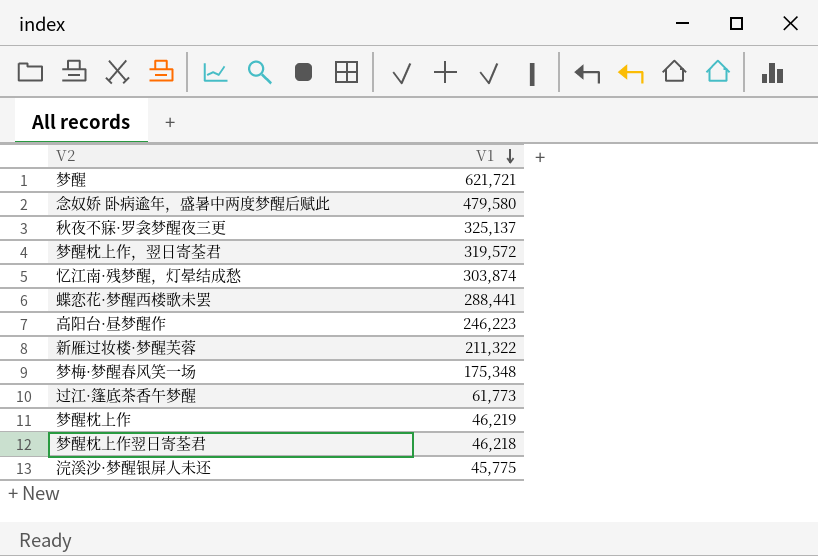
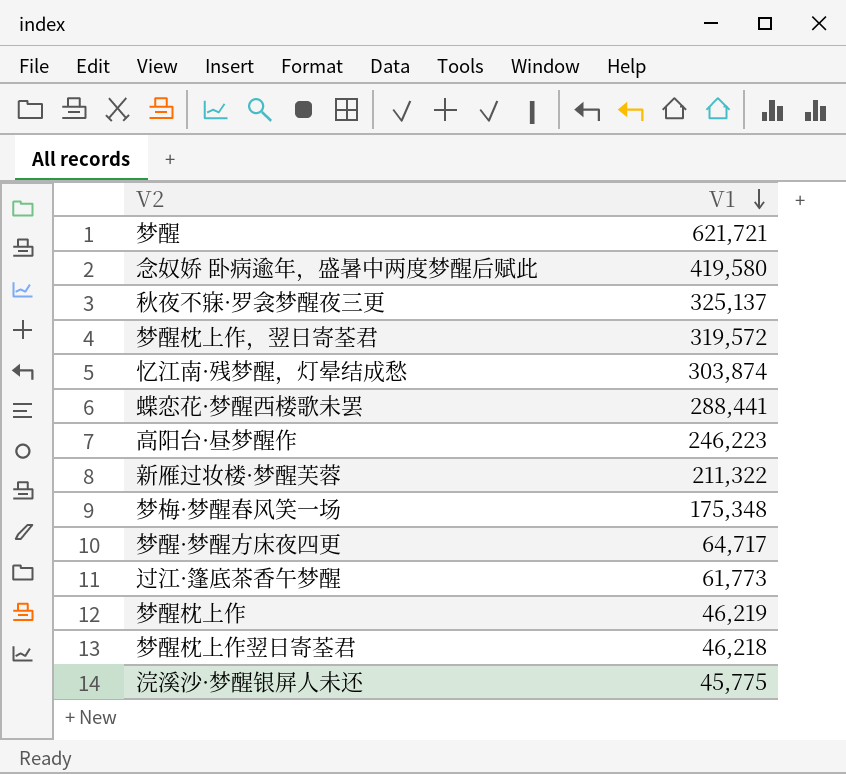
念奴娇 卧病逾年，盛暑中两度梦醒后赋此 | V1: 479,580 -> 419,580
row 梦醒·梦醒方床夜四更: none -> 64,717

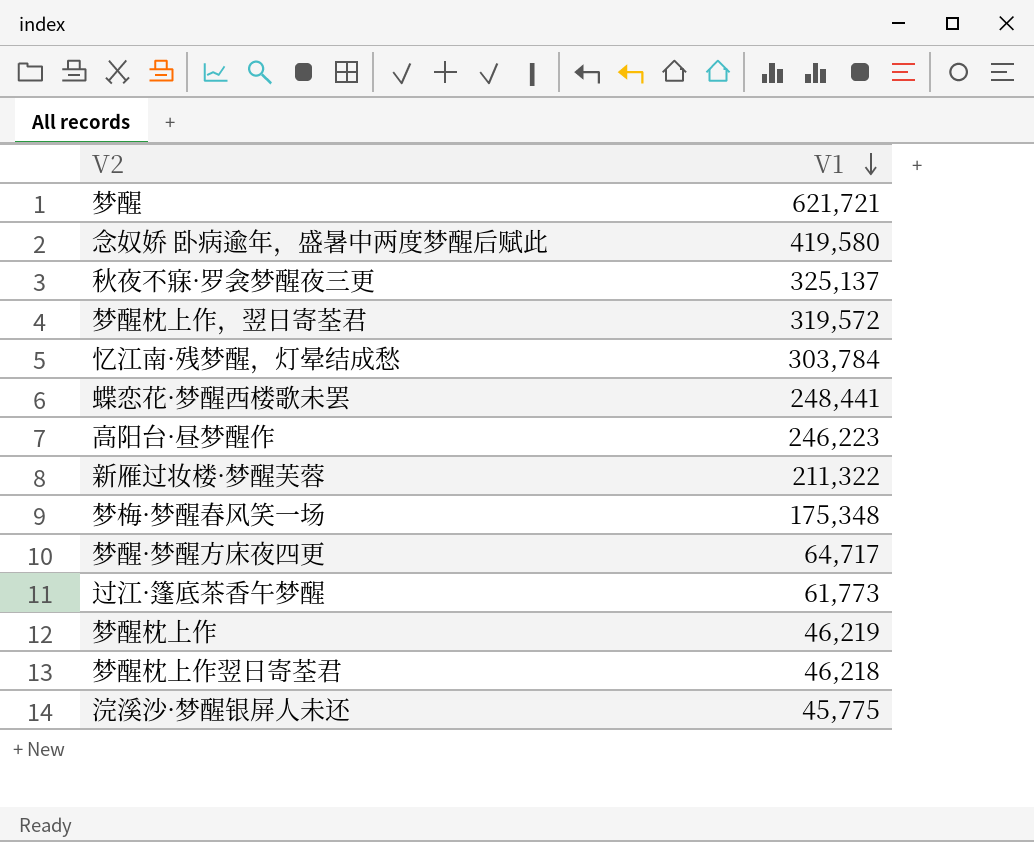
忆江南·残梦醒，灯晕结成愁 | V1: 303,874 -> 303,784
蝶恋花·梦醒西楼歌未罢 | V1: 288,441 -> 248,441

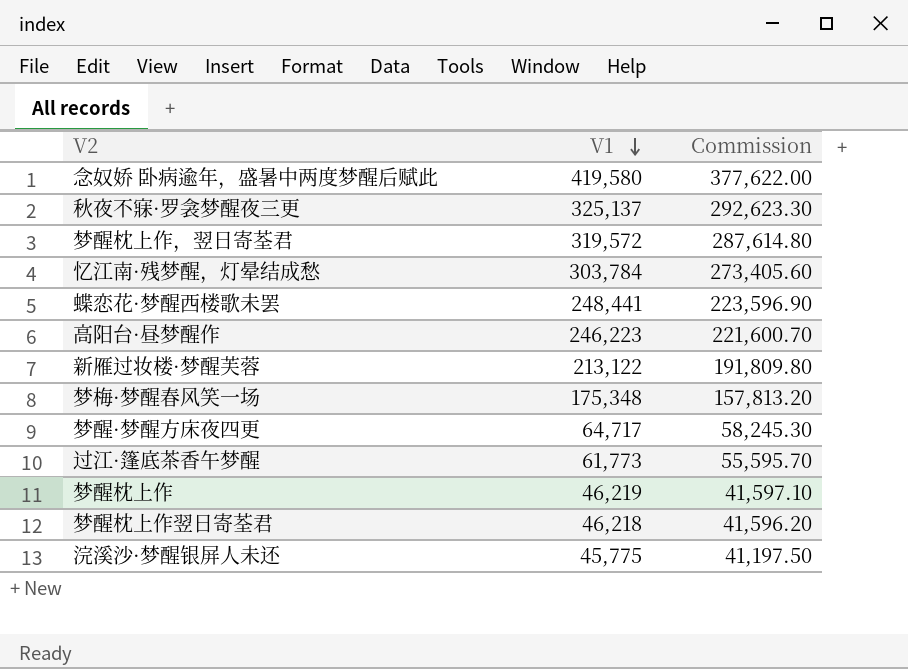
column Commission | formula: none -> [V1] * 0.9
row 梦醒: 621,721 -> none
新雁过妆楼·梦醒芙蓉 | V1: 211,322 -> 213,122

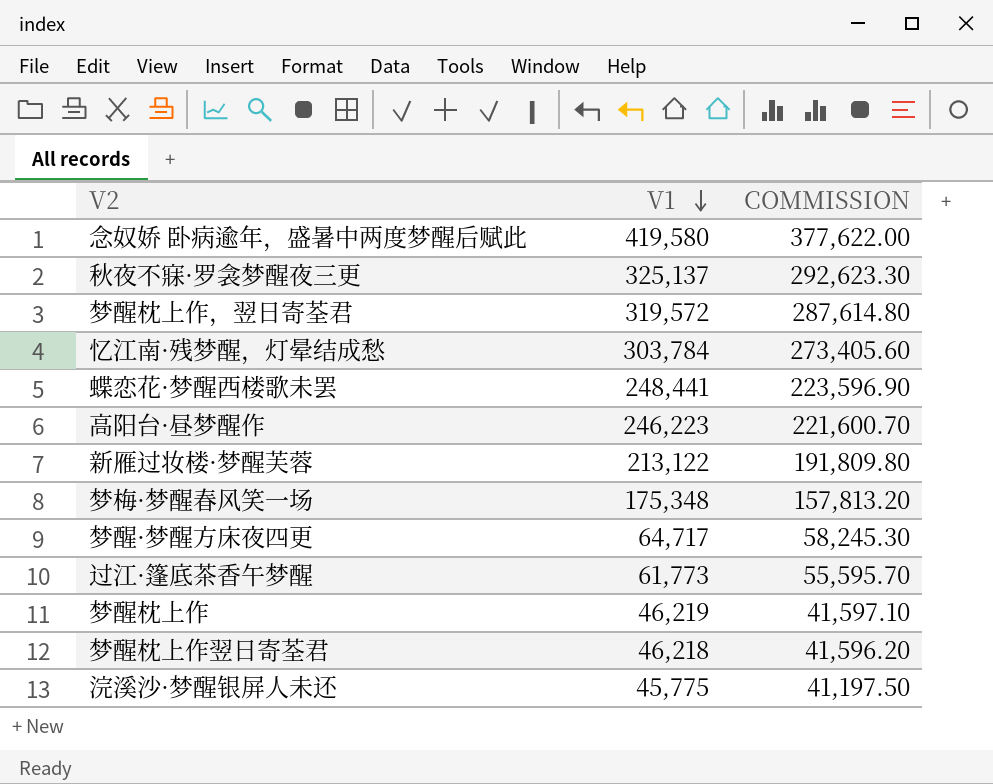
column name: Commission -> COMMISSION

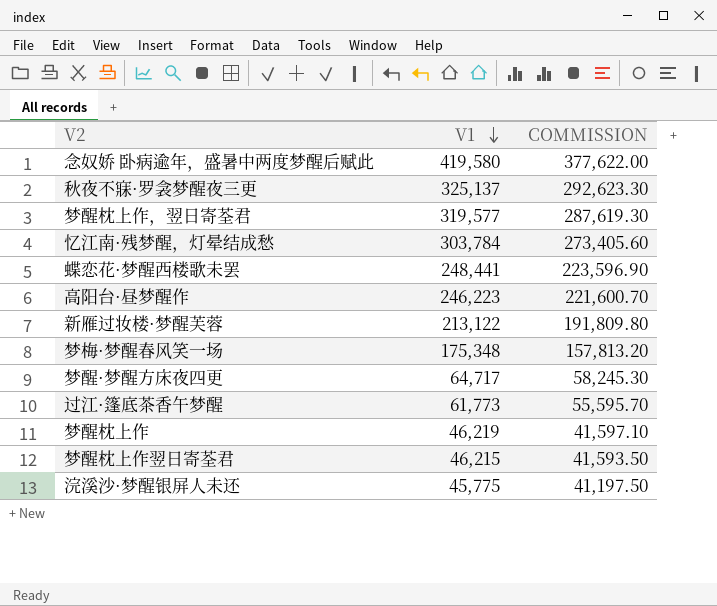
梦醒枕上作，翌日寄荃君 | V1: 319,572 -> 319,577
梦醒枕上作，翌日寄荃君 | COMMISSION: 287,614.80 -> 287,619.30
梦醒枕上作翌日寄荃君 | V1: 46,218 -> 46,215
梦醒枕上作翌日寄荃君 | COMMISSION: 41,596.20 -> 41,593.50

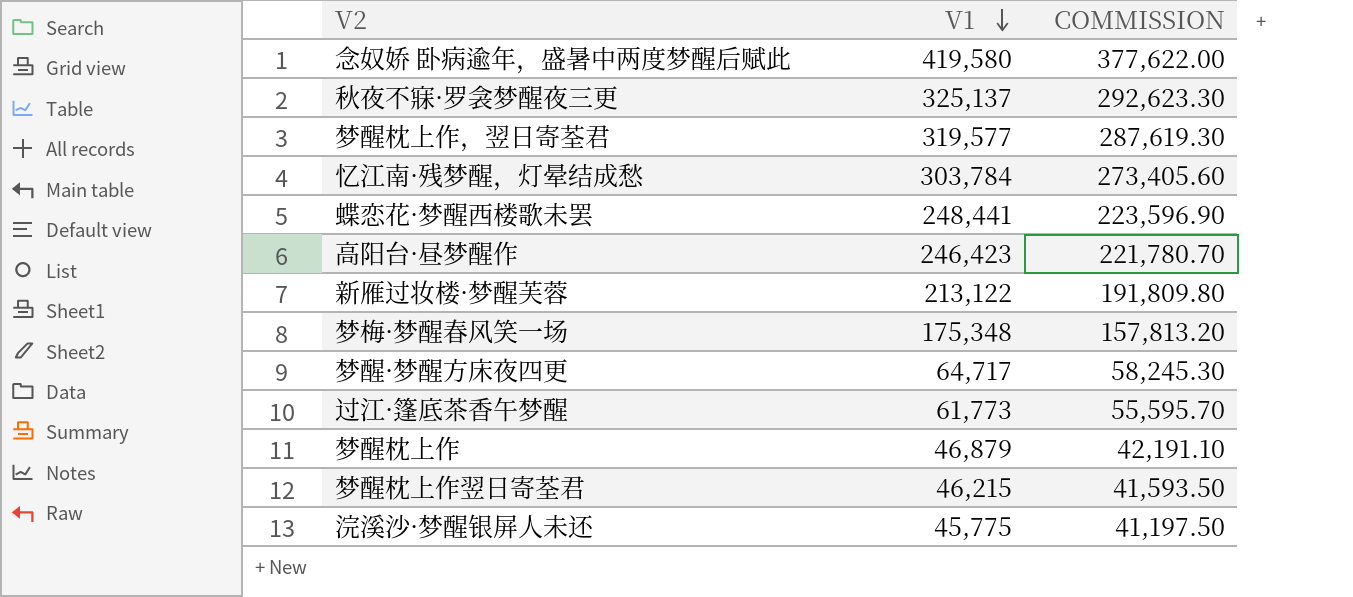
高阳台·昼梦醒作 | V1: 246,223 -> 246,423
高阳台·昼梦醒作 | COMMISSION: 221,600.70 -> 221,780.70
梦醒枕上作 | V1: 46,219 -> 46,879
梦醒枕上作 | COMMISSION: 41,597.10 -> 42,191.10

